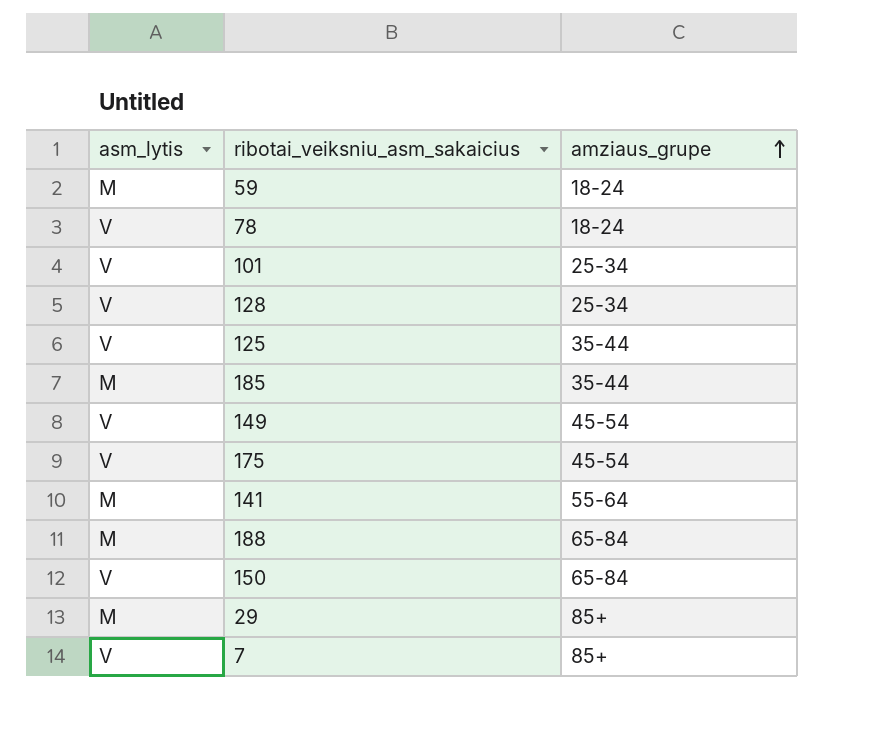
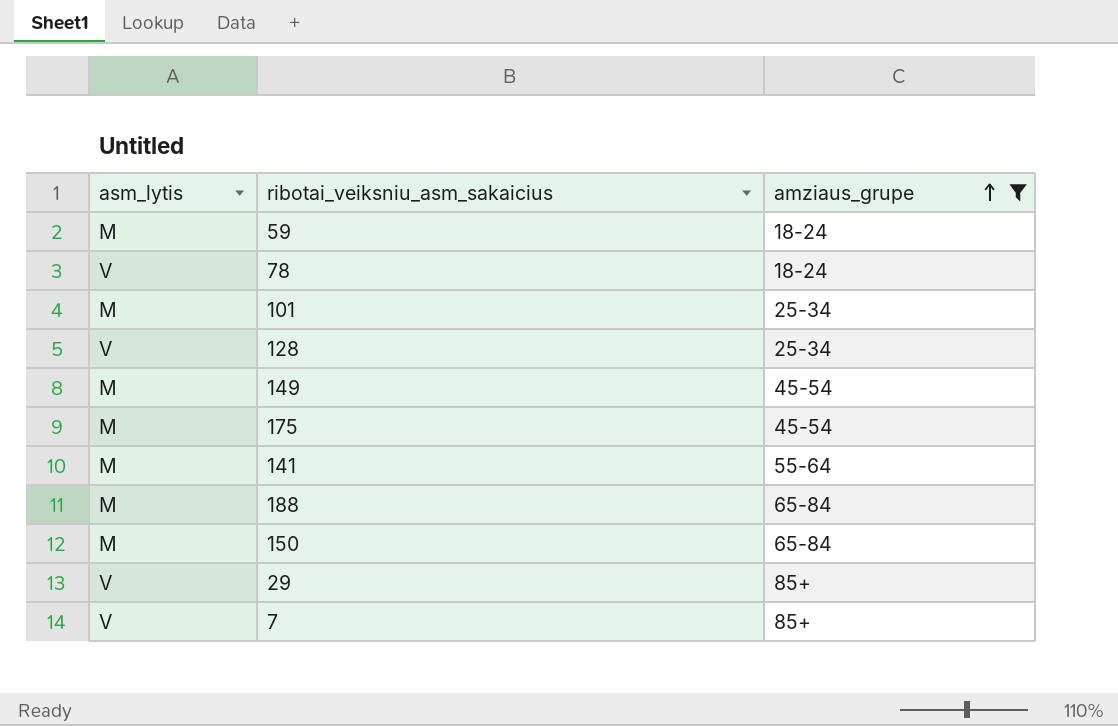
filter: none -> amziaus_grupe != 35-44
101 | asm_lytis: V -> M
149 | asm_lytis: V -> M
175 | asm_lytis: V -> M
150 | asm_lytis: V -> M
29 | asm_lytis: M -> V

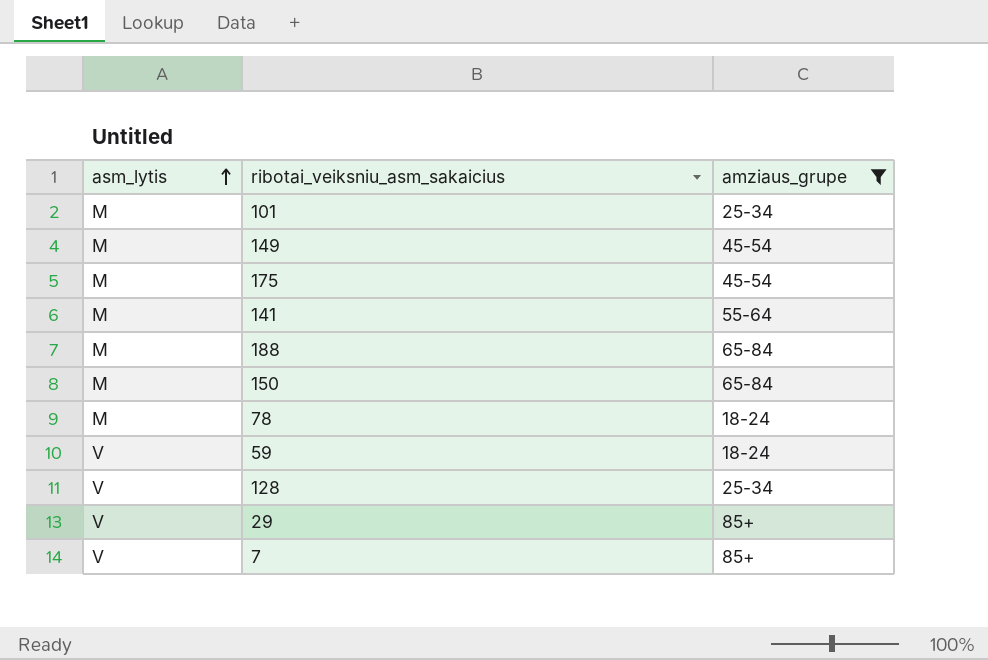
row order: amziaus_grupe ascending -> asm_lytis ascending
78 | asm_lytis: V -> M
59 | asm_lytis: M -> V

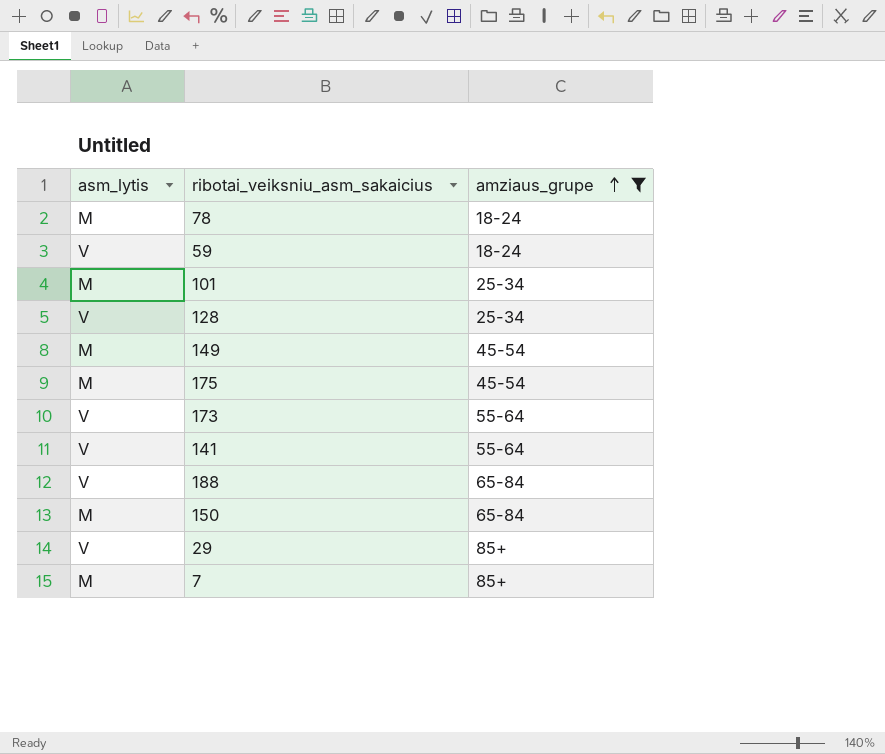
row order: asm_lytis ascending -> amziaus_grupe ascending
row 173: none -> V | 55-64
141 | asm_lytis: M -> V
188 | asm_lytis: M -> V
7 | asm_lytis: V -> M

